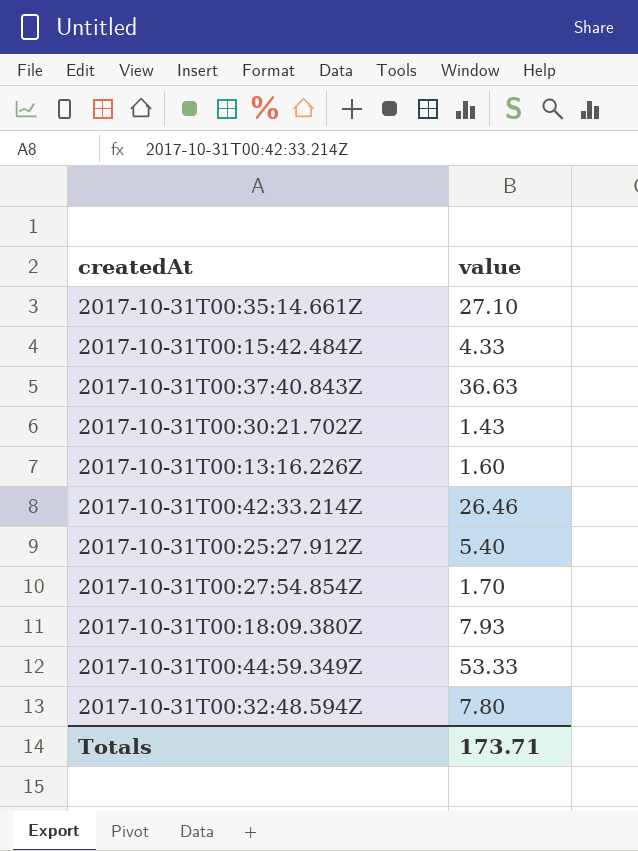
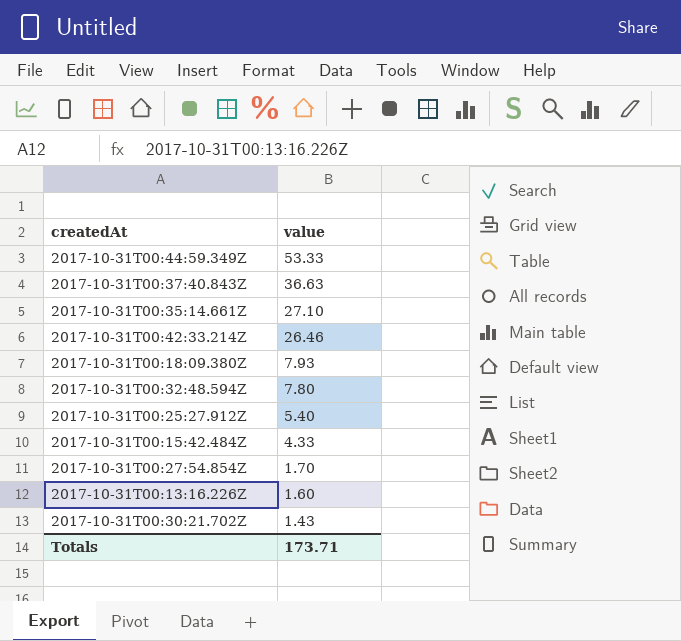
row order: none -> value descending

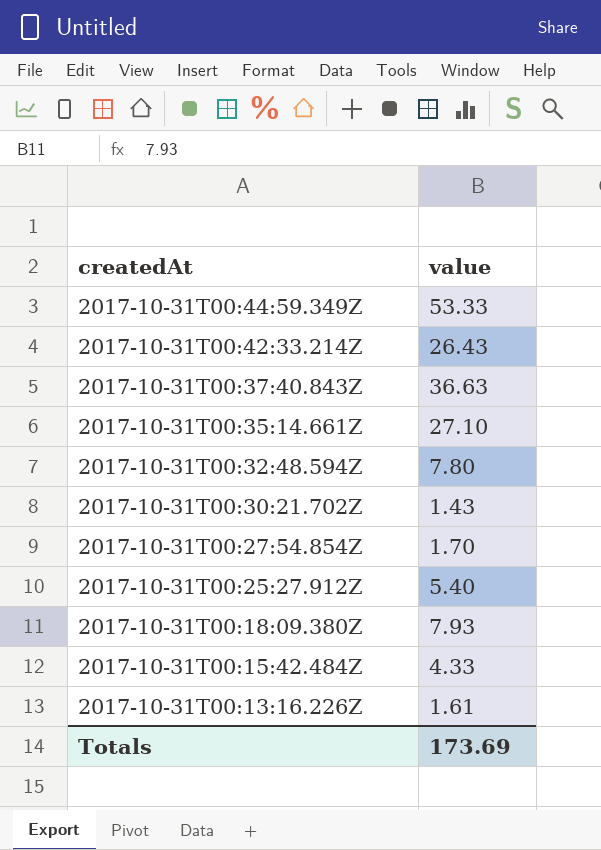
row order: value descending -> createdAt descending
2017-10-31T00:42:33.214Z | value: 26.46 -> 26.43
2017-10-31T00:13:16.226Z | value: 1.60 -> 1.61
Totals | value: 173.71 -> 173.69

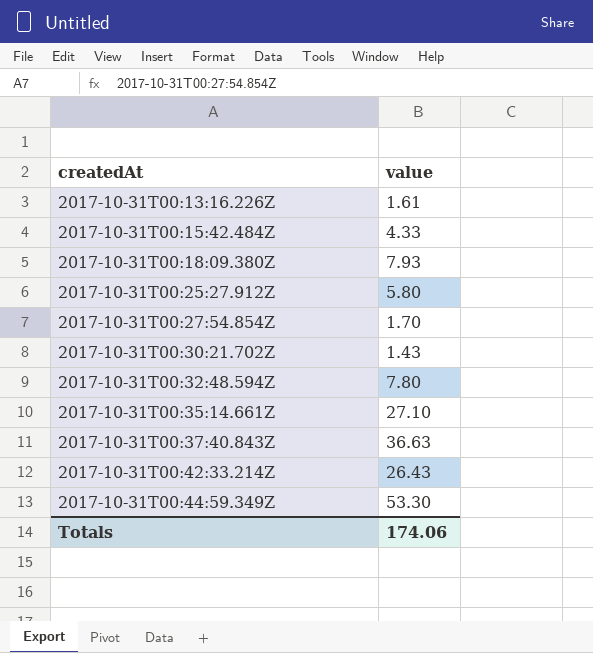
row order: createdAt descending -> createdAt ascending
2017-10-31T00:25:27.912Z | value: 5.40 -> 5.80
2017-10-31T00:44:59.349Z | value: 53.33 -> 53.30
Totals | value: 173.69 -> 174.06

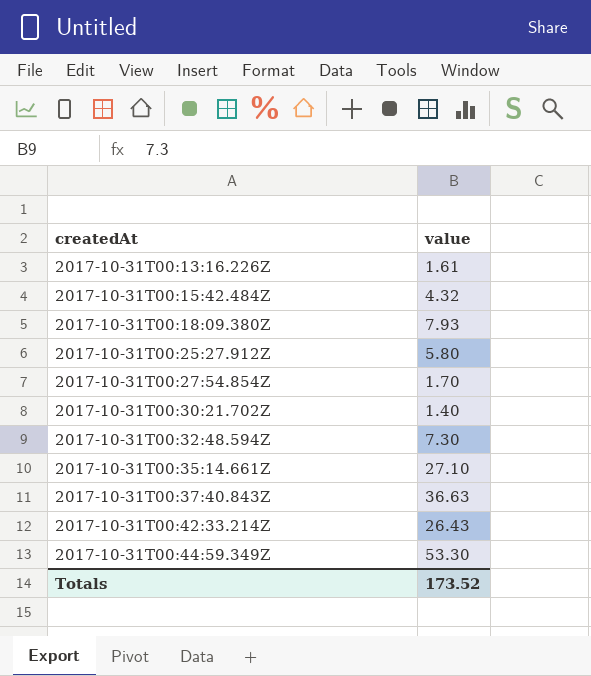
2017-10-31T00:15:42.484Z | value: 4.33 -> 4.32
2017-10-31T00:30:21.702Z | value: 1.43 -> 1.40
2017-10-31T00:32:48.594Z | value: 7.80 -> 7.30
Totals | value: 174.06 -> 173.52

